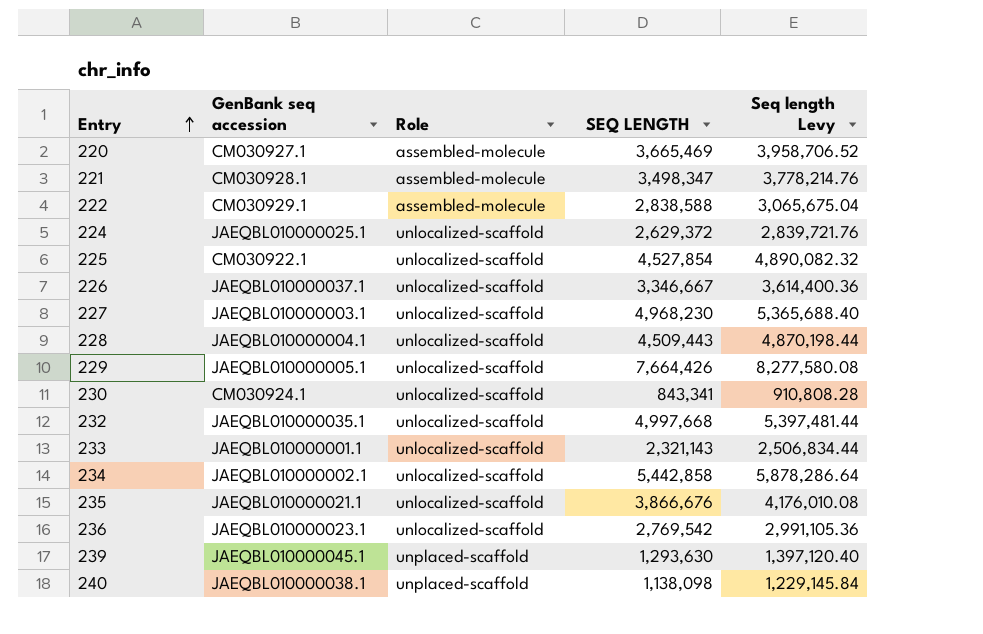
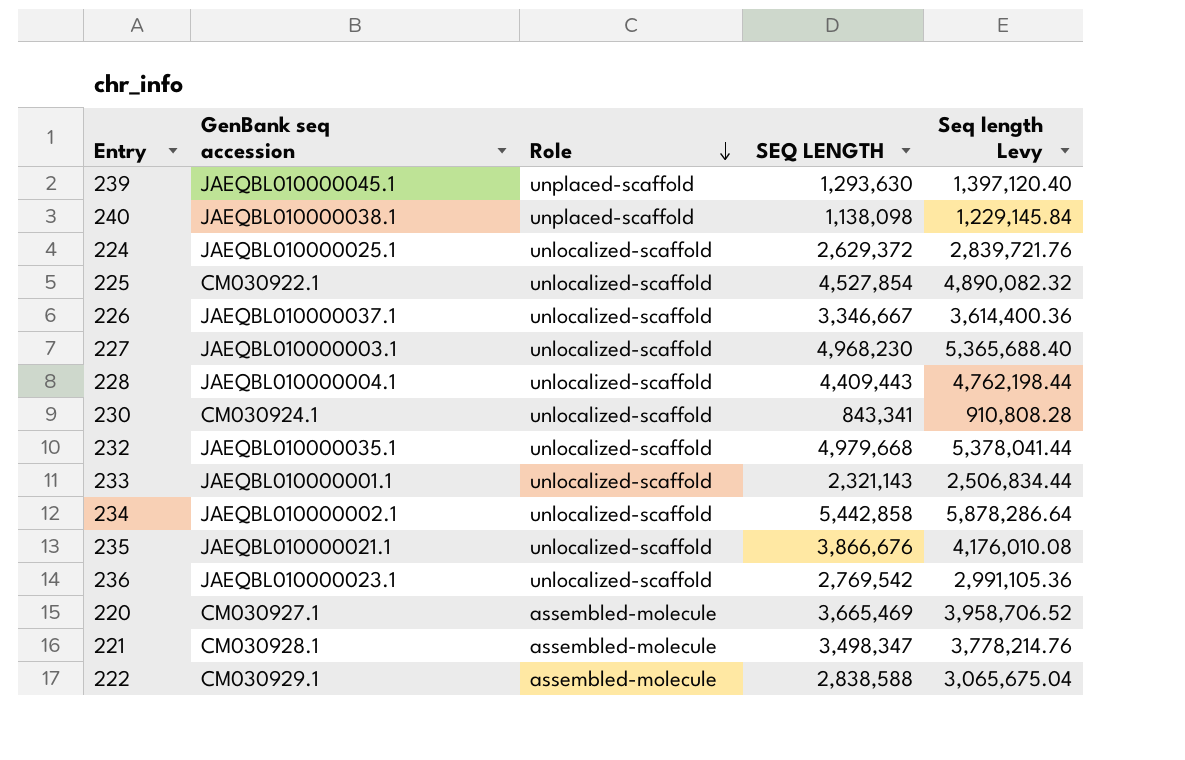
row order: Entry ascending -> Role descending
row 229: JAEQBL010000005.1 | unlocalized-scaffold | 7,664,426 | 8,277,580.08 -> none
228 | SEQ LENGTH: 4,509,443 -> 4,409,443
228 | Seq length Levy: 4,870,198.44 -> 4,762,198.44
232 | SEQ LENGTH: 4,997,668 -> 4,979,668
232 | Seq length Levy: 5,397,481.44 -> 5,378,041.44

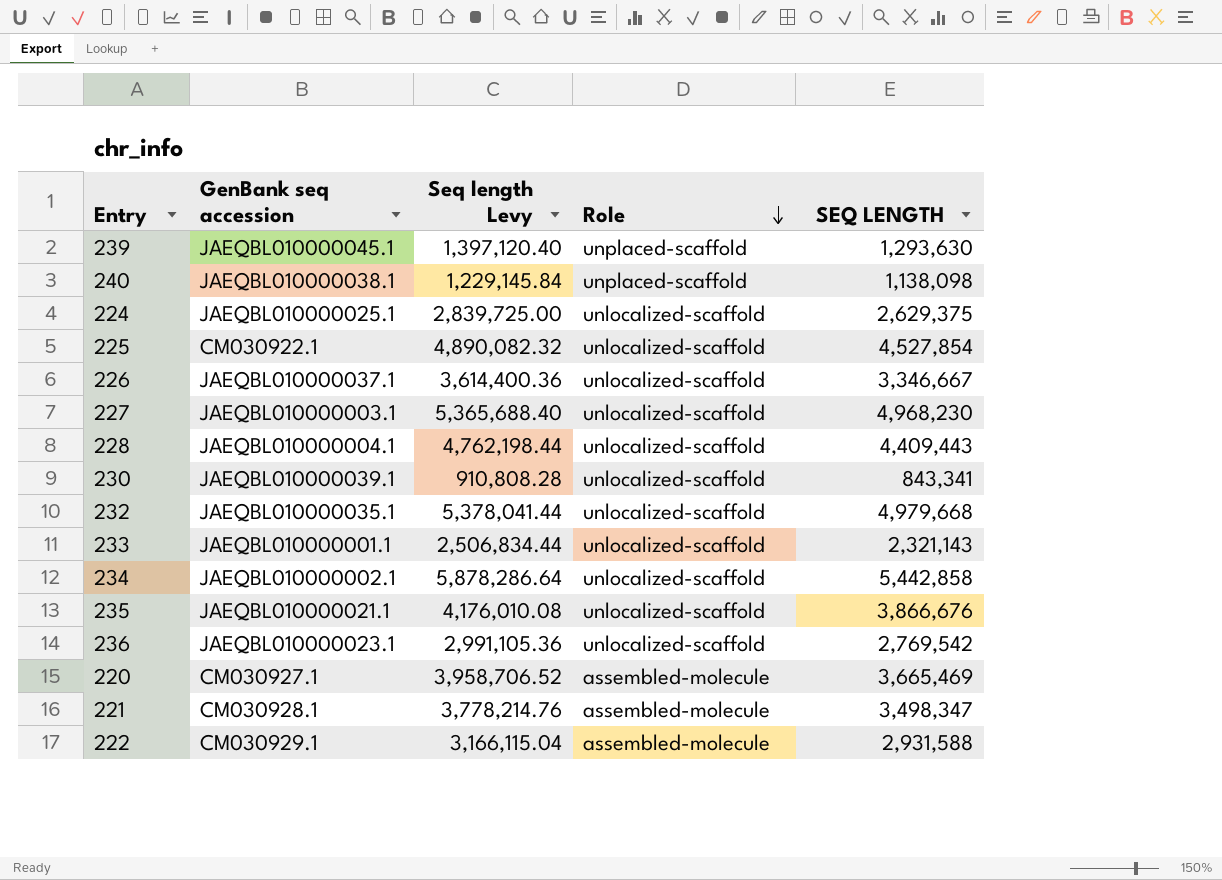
column Seq length Levy | position: 5 -> 3
224 | Seq length Levy: 2,839,721.76 -> 2,839,725.00
224 | SEQ LENGTH: 2,629,372 -> 2,629,375
230 | GenBank seq accession: CM030924.1 -> JAEQBL010000039.1
222 | Seq length Levy: 3,065,675.04 -> 3,166,115.04
222 | SEQ LENGTH: 2,838,588 -> 2,931,588

